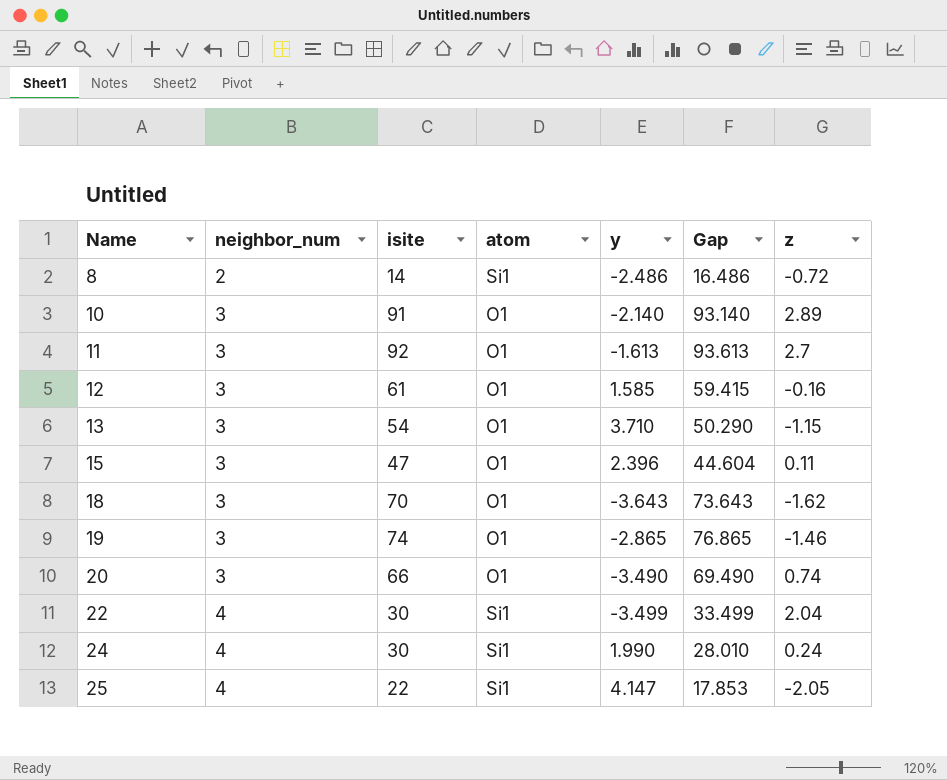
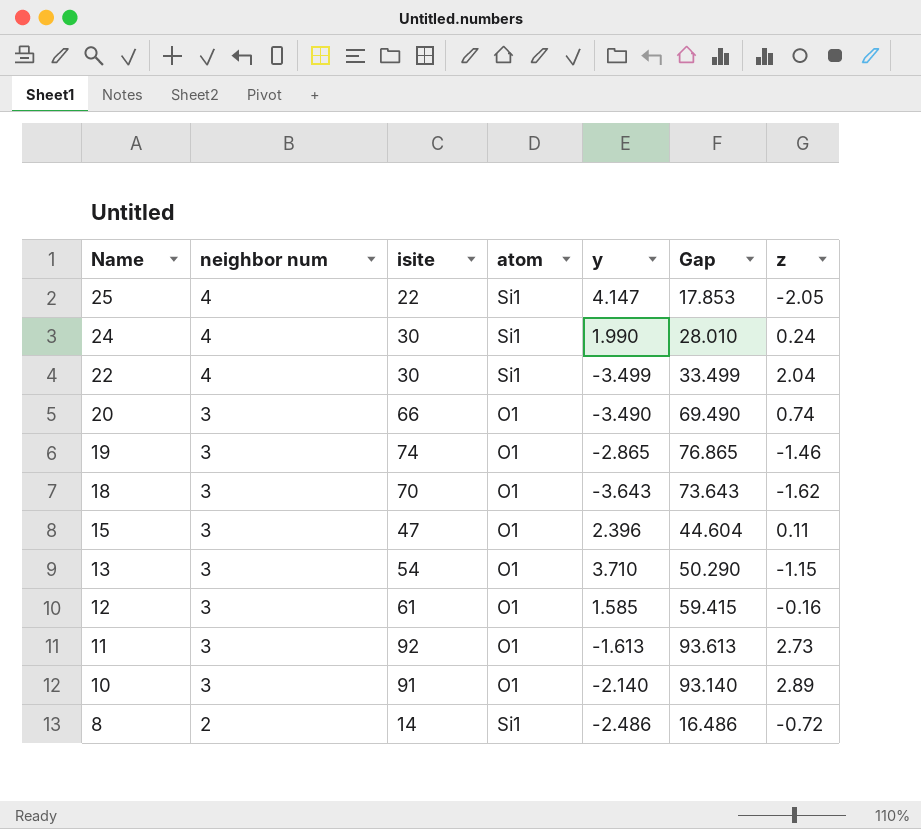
row order: Name ascending -> Name descending
column name: neighbor_num -> neighbor num
11 | z: 2.7 -> 2.73

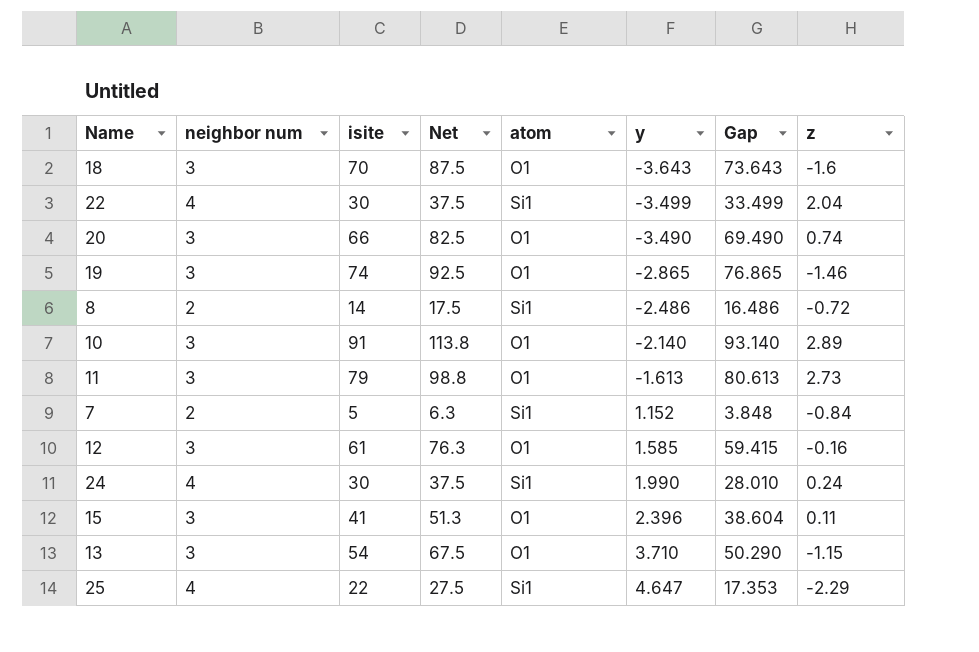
row order: Name descending -> y ascending
column Net | formula: none -> [isite] * 1.25
18 | z: -1.62 -> -1.6
11 | isite: 92 -> 79
11 | Gap: 93.613 -> 80.613
row 7: none -> 2 | 5 | 6.3 | Si1 | 1.152 | 3.848 | -0.84
15 | isite: 47 -> 41
15 | Gap: 44.604 -> 38.604
25 | y: 4.147 -> 4.647
25 | Gap: 17.853 -> 17.353
25 | z: -2.05 -> -2.29

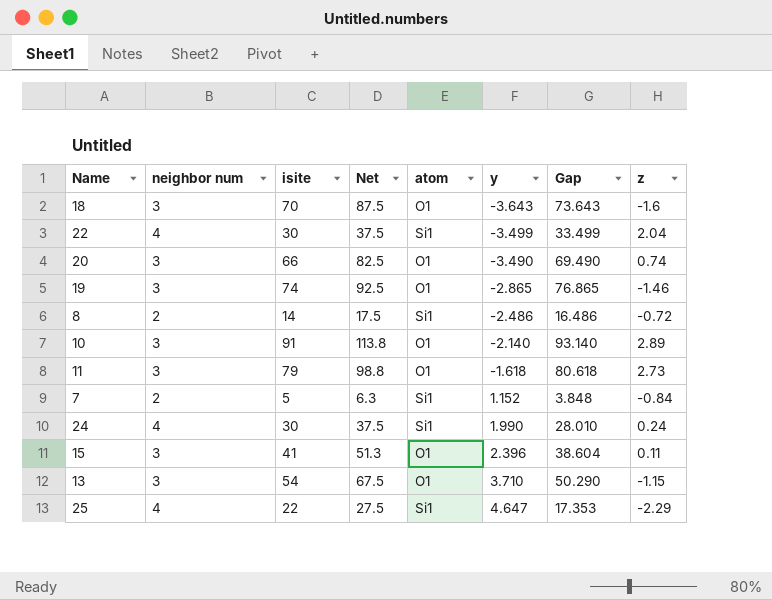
row 12: 3 | 61 | 76.3 | O1 | 1.585 | 59.415 | -0.16 -> none
11 | y: -1.613 -> -1.618
11 | Gap: 80.613 -> 80.618

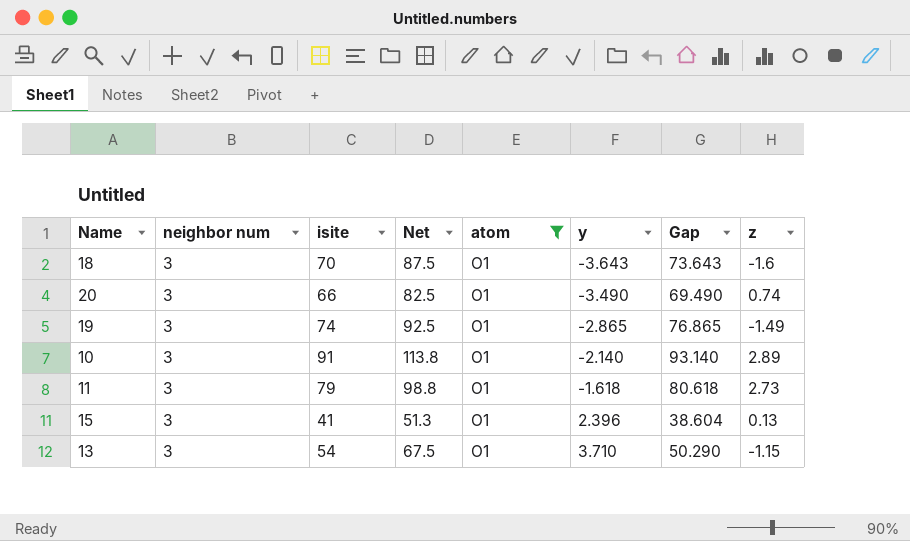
filter: none -> atom = O1
19 | z: -1.46 -> -1.49
15 | z: 0.11 -> 0.13

